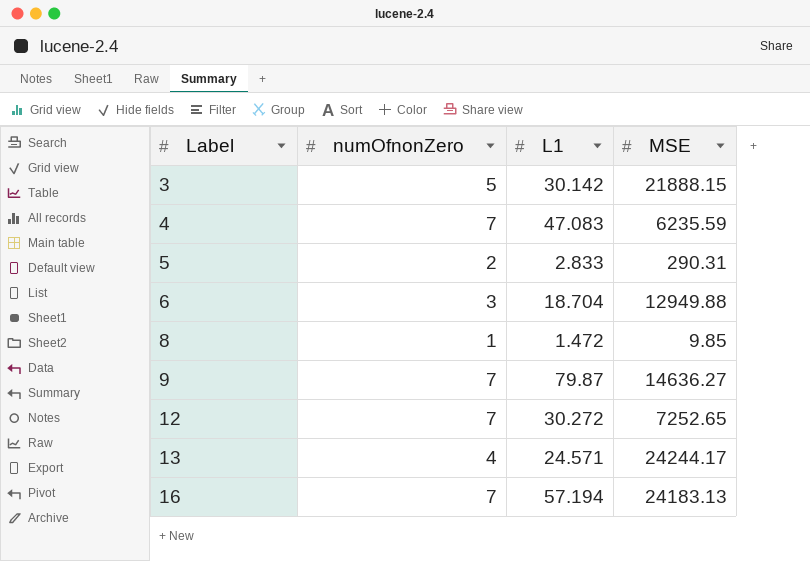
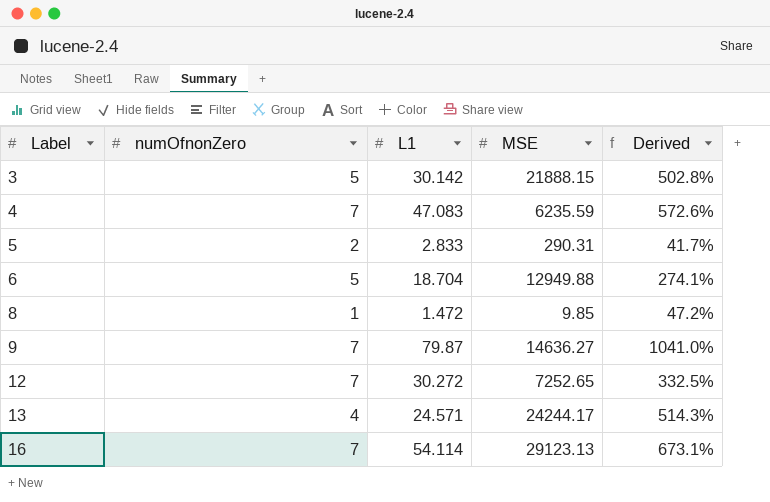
column Derived | formula: none -> ([L1] - [numOfnonZero]) / [numOfnonZero]
6 | numOfnonZero: 3 -> 5
16 | L1: 57.194 -> 54.114
16 | MSE: 24183.13 -> 29123.13

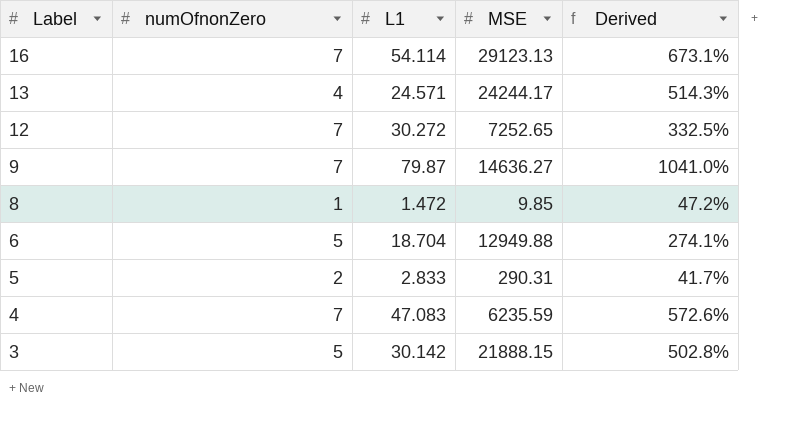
row order: Label ascending -> Label descending

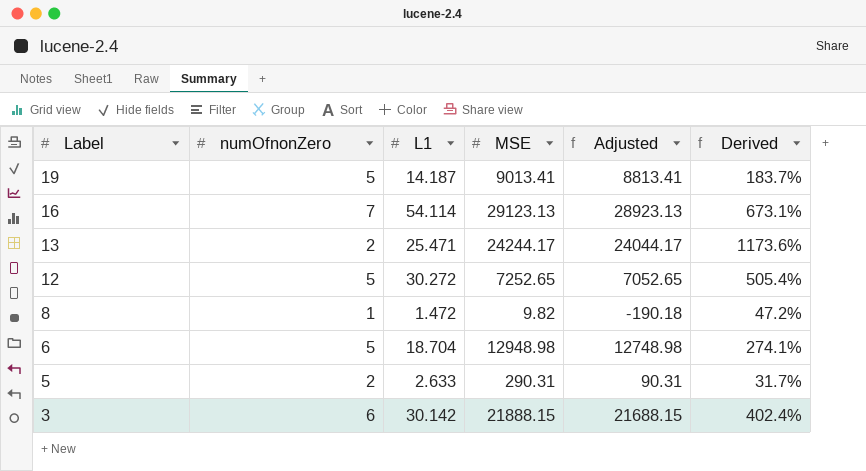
column Adjusted | formula: none -> [MSE] - 200
row 9: 7 | 79.87 | 14636.27 | 1041.0% -> none
row 4: 7 | 47.083 | 6235.59 | 572.6% -> none
row 19: none -> 5 | 14.187 | 9013.41 | 8813.41 | 183.7%
13 | numOfnonZero: 4 -> 2
13 | L1: 24.571 -> 25.471
13 | Derived: 514.3% -> 1173.6%
12 | numOfnonZero: 7 -> 5
12 | Derived: 332.5% -> 505.4%
8 | MSE: 9.85 -> 9.82
6 | MSE: 12949.88 -> 12948.98
5 | L1: 2.833 -> 2.633
5 | Derived: 41.7% -> 31.7%
3 | numOfnonZero: 5 -> 6
3 | Derived: 502.8% -> 402.4%

